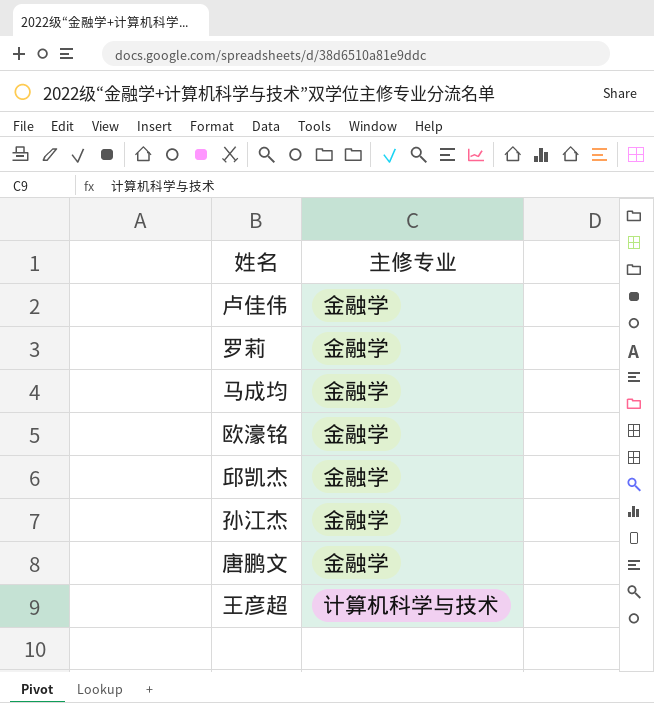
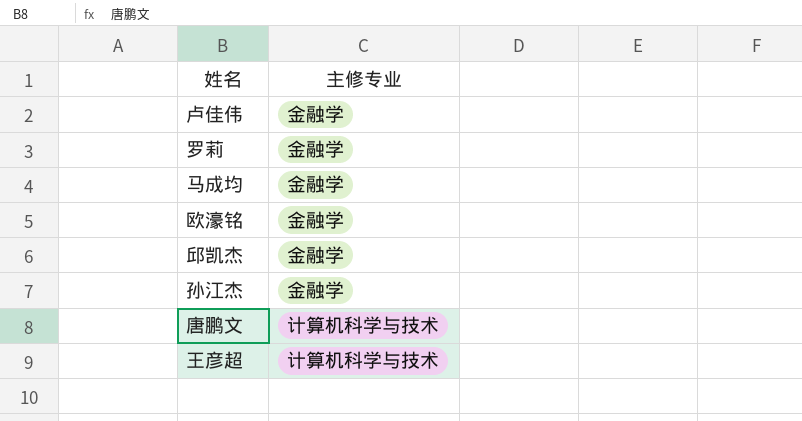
唐鹏文 | 主修专业: 金融学 -> 计算机科学与技术

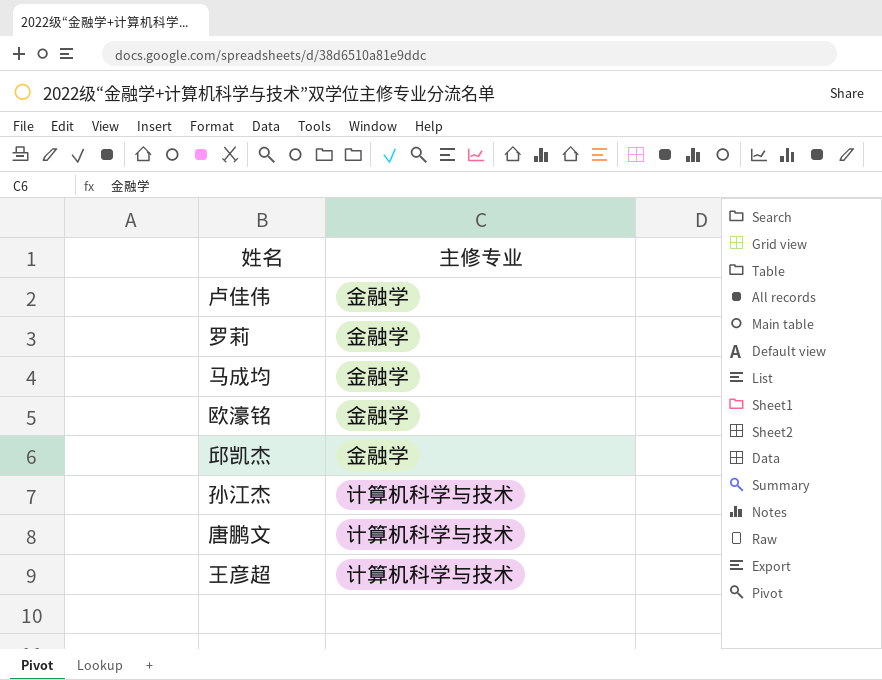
孙江杰 | 主修专业: 金融学 -> 计算机科学与技术

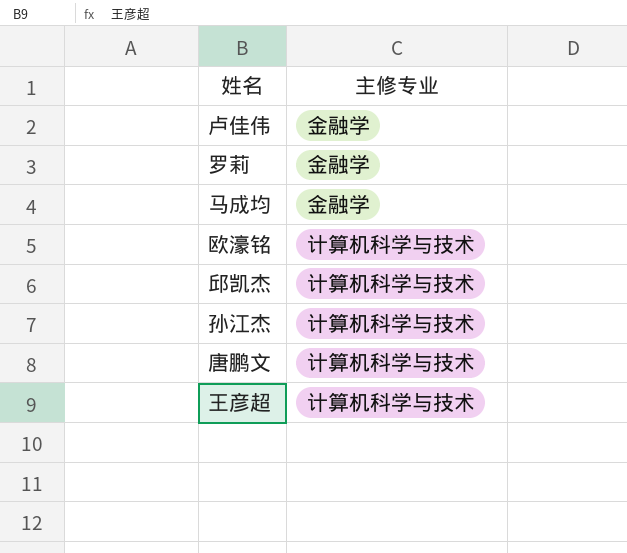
欧濠铭 | 主修专业: 金融学 -> 计算机科学与技术
邱凯杰 | 主修专业: 金融学 -> 计算机科学与技术

